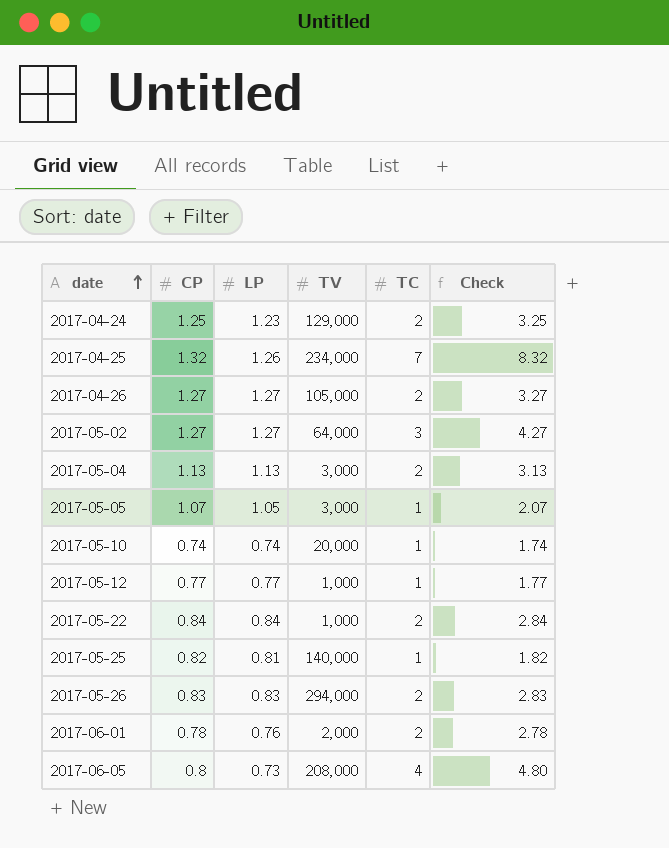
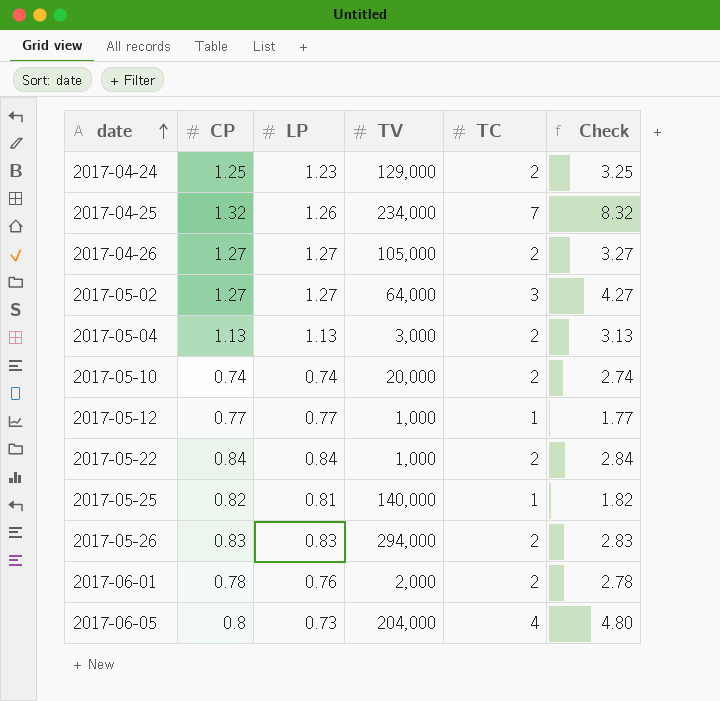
row 2017-05-05: 1.07 | 1.05 | 3,000 | 1 | 2.07 -> none
2017-05-10 | TC: 1 -> 2
2017-05-10 | Check: 1.74 -> 2.74
2017-06-05 | TV: 208,000 -> 204,000

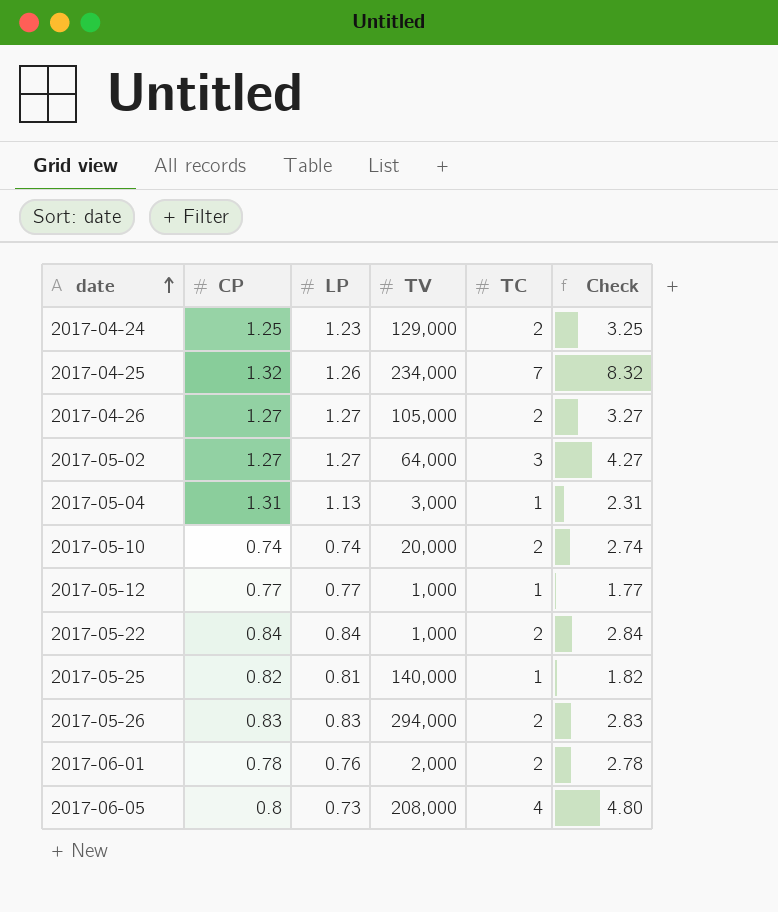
2017-05-04 | CP: 1.13 -> 1.31
2017-05-04 | TC: 2 -> 1
2017-05-04 | Check: 3.13 -> 2.31
2017-06-05 | TV: 204,000 -> 208,000

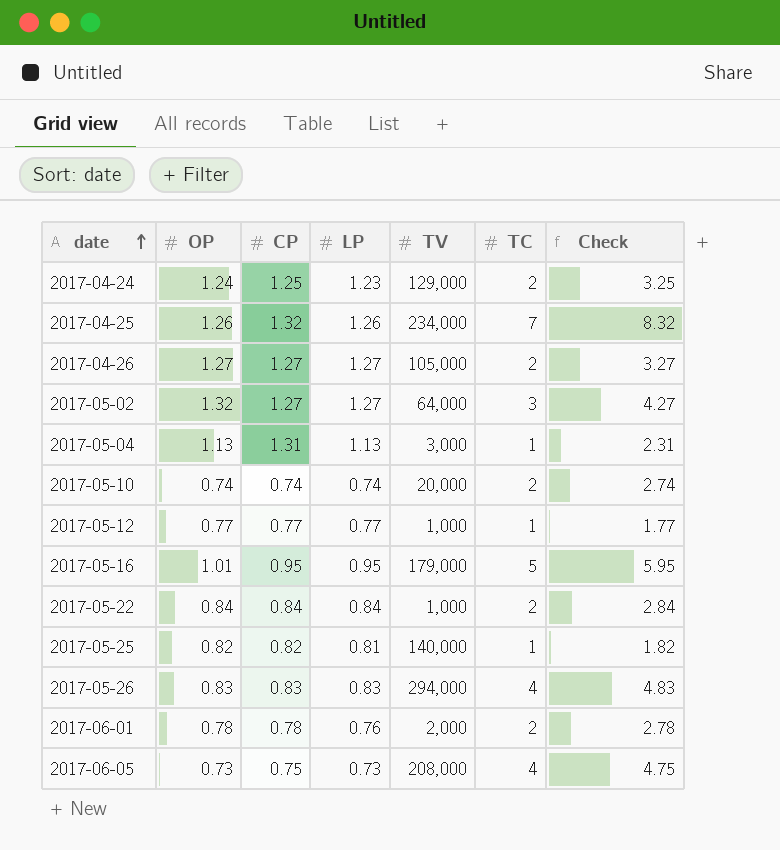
column OP | position: none -> 2
row 2017-05-16: none -> 1.01 | 0.95 | 0.95 | 179,000 | 5 | 5.95
2017-05-26 | TC: 2 -> 4
2017-05-26 | Check: 2.83 -> 4.83
2017-06-05 | CP: 0.8 -> 0.75
2017-06-05 | Check: 4.80 -> 4.75

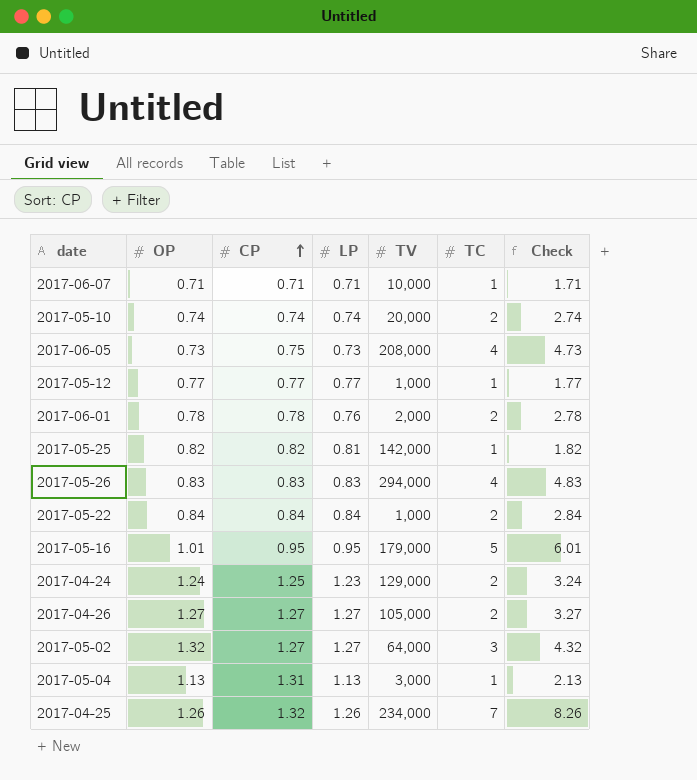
row order: date ascending -> CP ascending
column Check | formula: [CP] + [TC] -> [OP] + [TC]
row 2017-06-07: none -> 0.71 | 0.71 | 0.71 | 10,000 | 1 | 1.71
2017-05-25 | TV: 140,000 -> 142,000

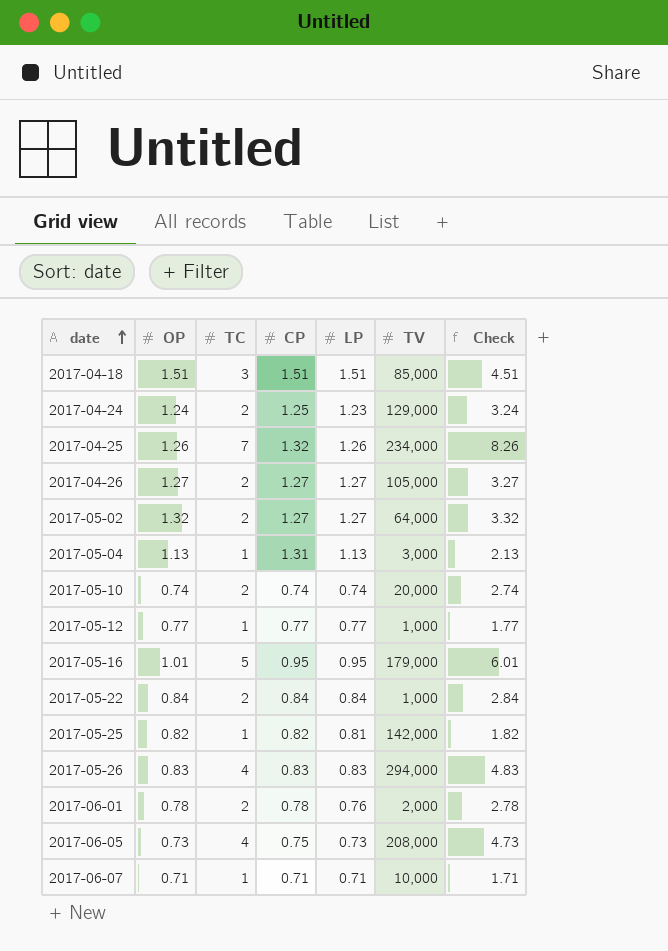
row order: CP ascending -> date ascending
column TC | position: 6 -> 3
row 2017-04-18: none -> 1.51 | 3 | 1.51 | 1.51 | 85,000 | 4.51
2017-05-02 | TC: 3 -> 2
2017-05-02 | Check: 4.32 -> 3.32

